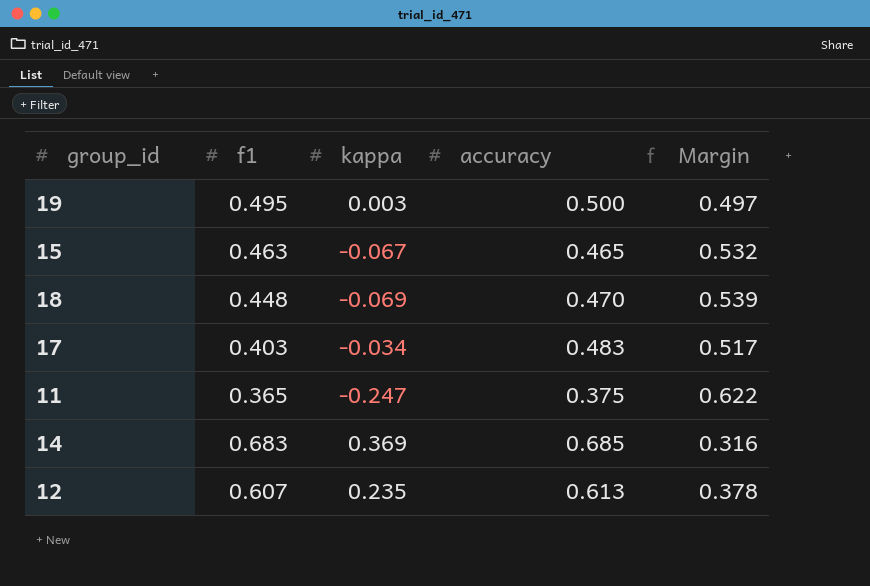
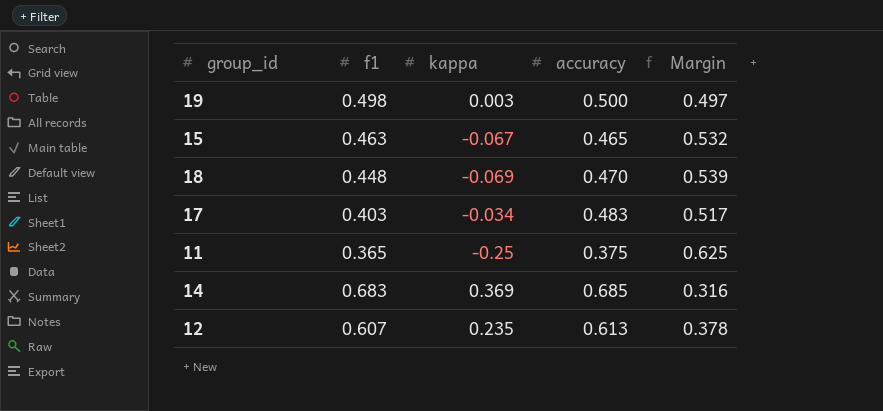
19 | f1: 0.495 -> 0.498
11 | kappa: -0.247 -> -0.25
11 | Margin: 0.622 -> 0.625

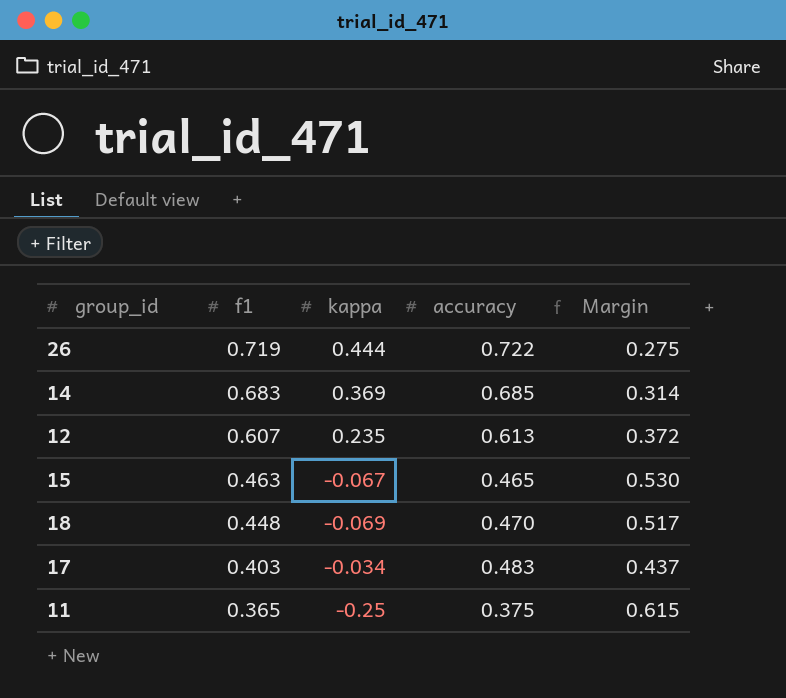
row order: none -> f1 descending
column Margin | formula: [accuracy] - [kappa] -> [f1] - [kappa]
row 19: 0.498 | 0.003 | 0.500 | 0.497 -> none
row 26: none -> 0.719 | 0.444 | 0.722 | 0.275

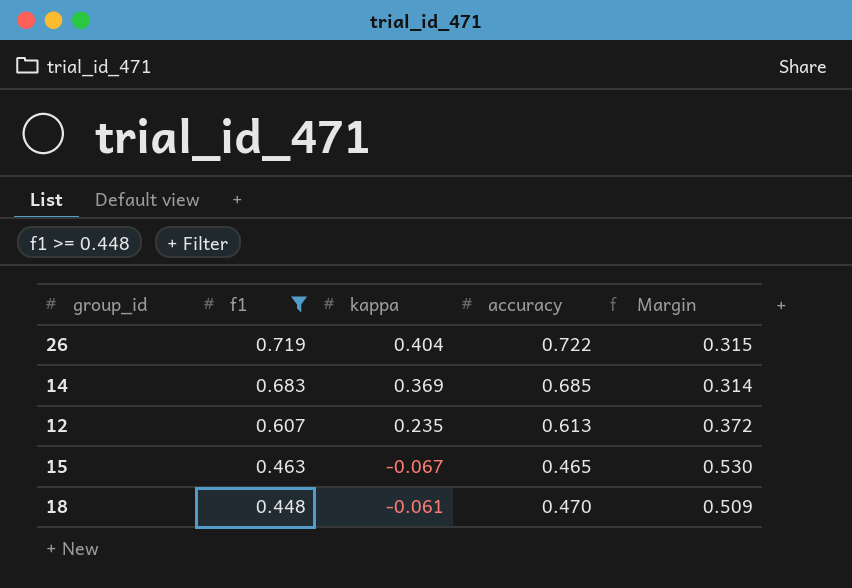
filter: none -> f1 >= 0.448
26 | kappa: 0.444 -> 0.404
26 | Margin: 0.275 -> 0.315
18 | kappa: -0.069 -> -0.061
18 | Margin: 0.517 -> 0.509

